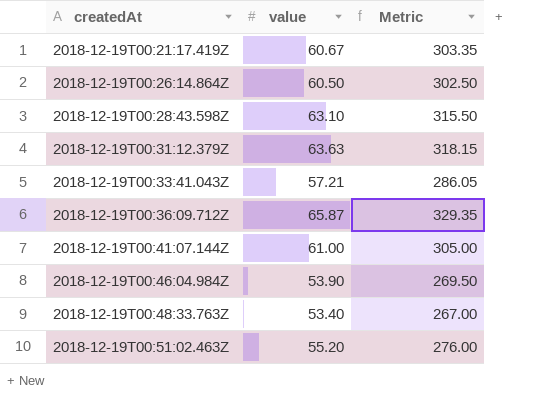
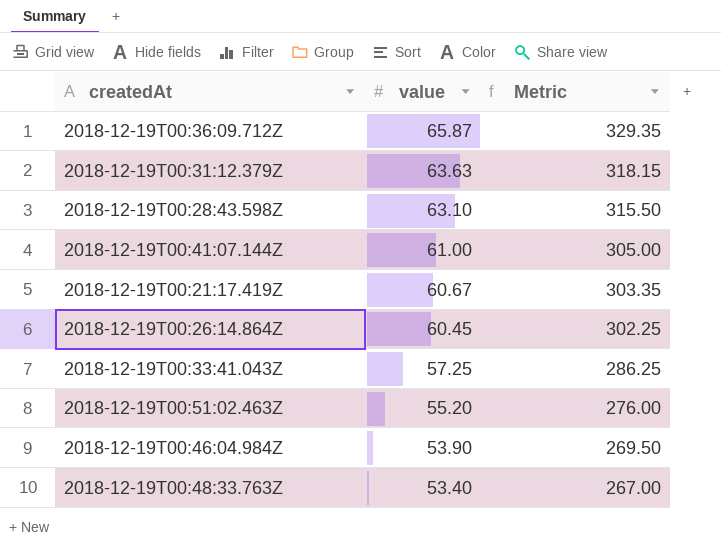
row order: createdAt ascending -> value descending
2018-12-19T00:26:14.864Z | value: 60.50 -> 60.45
2018-12-19T00:26:14.864Z | Metric: 302.50 -> 302.25
2018-12-19T00:33:41.043Z | value: 57.21 -> 57.25
2018-12-19T00:33:41.043Z | Metric: 286.05 -> 286.25

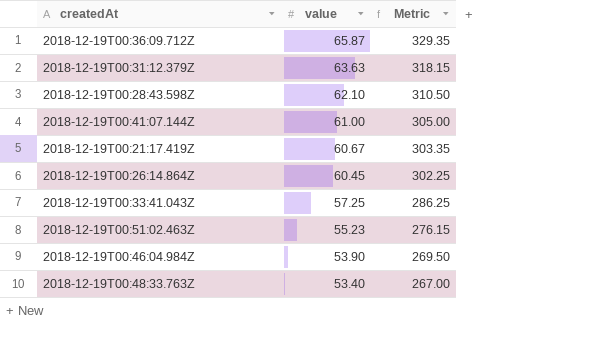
2018-12-19T00:28:43.598Z | value: 63.10 -> 62.10
2018-12-19T00:28:43.598Z | Metric: 315.50 -> 310.50
2018-12-19T00:51:02.463Z | value: 55.20 -> 55.23
2018-12-19T00:51:02.463Z | Metric: 276.00 -> 276.15

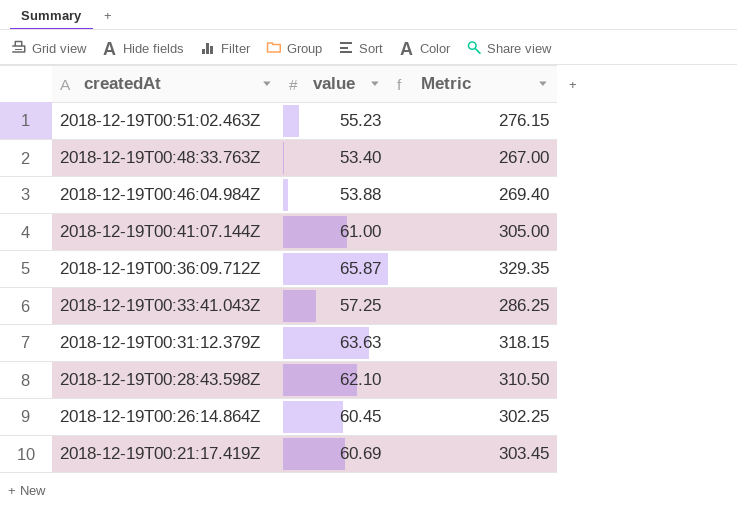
row order: value descending -> createdAt descending
2018-12-19T00:46:04.984Z | value: 53.90 -> 53.88
2018-12-19T00:46:04.984Z | Metric: 269.50 -> 269.40
2018-12-19T00:21:17.419Z | value: 60.67 -> 60.69
2018-12-19T00:21:17.419Z | Metric: 303.35 -> 303.45

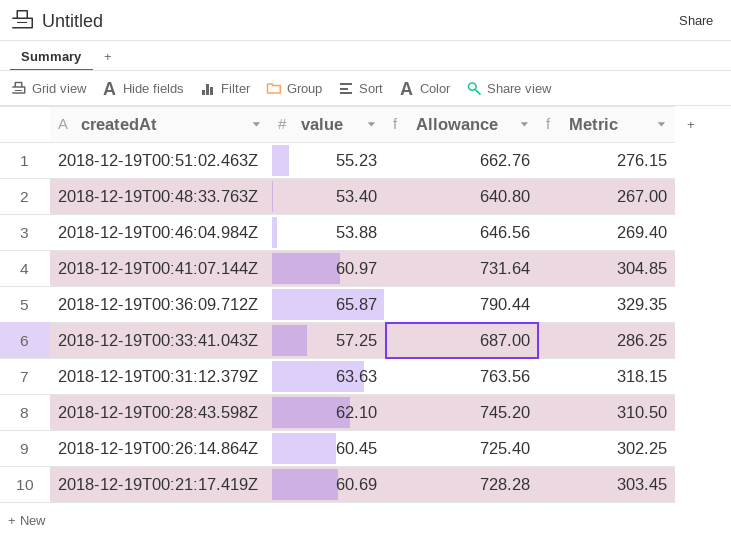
column Allowance | formula: none -> [value] * 12
2018-12-19T00:41:07.144Z | value: 61.00 -> 60.97
2018-12-19T00:41:07.144Z | Metric: 305.00 -> 304.85

